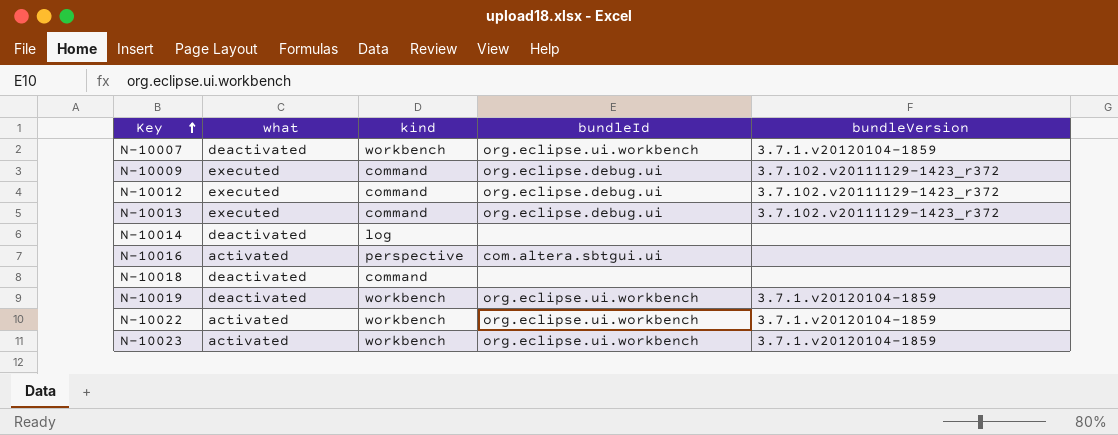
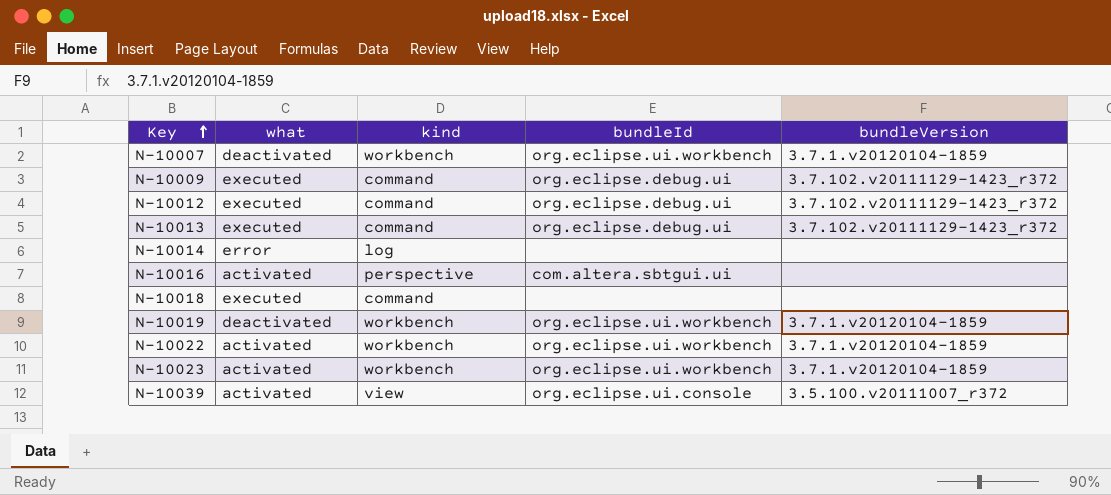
N-10014 | what: deactivated -> error
N-10018 | what: deactivated -> executed
row N-10039: none -> activated | view | org.eclipse.ui.console | 3.5.100.v20111007_r372

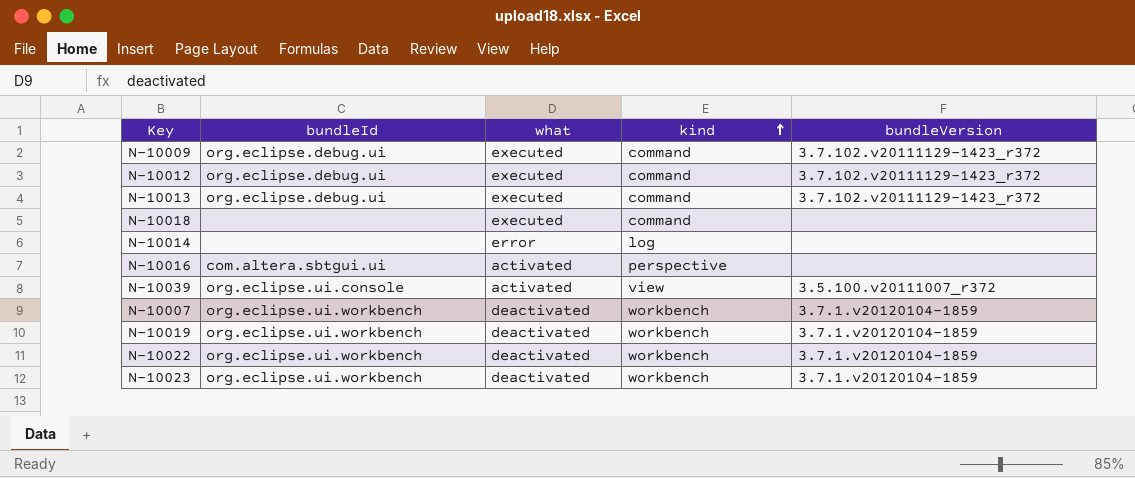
row order: Key ascending -> kind ascending
column bundleId | position: 4 -> 2
N-10022 | what: activated -> deactivated
N-10023 | what: activated -> deactivated

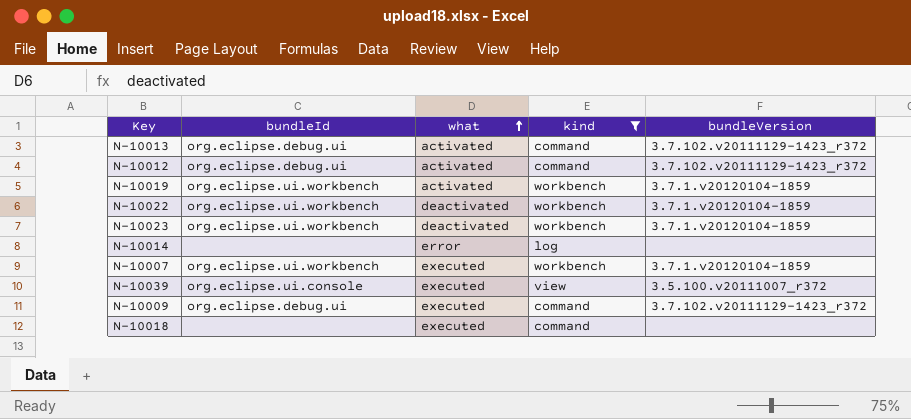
filter: none -> kind != perspective
row order: kind ascending -> what ascending
N-10013 | what: executed -> activated
N-10012 | what: executed -> activated
N-10019 | what: deactivated -> activated
N-10007 | what: deactivated -> executed
N-10039 | what: activated -> executed

